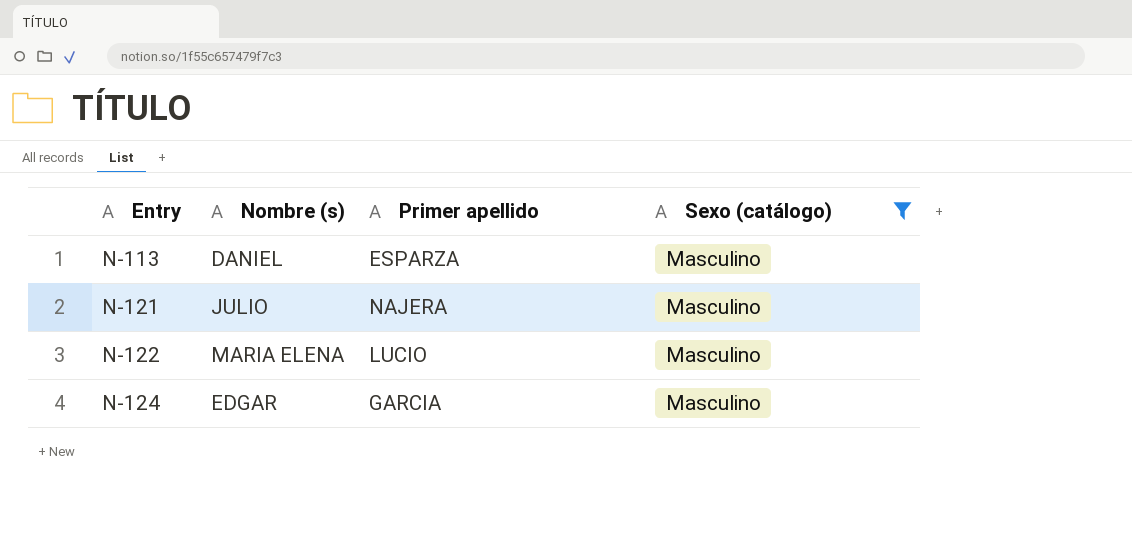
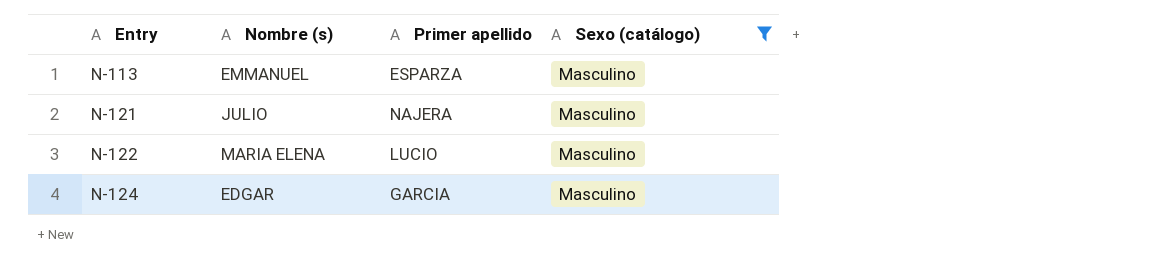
N-113 | Nombre (s): DANIEL -> EMMANUEL

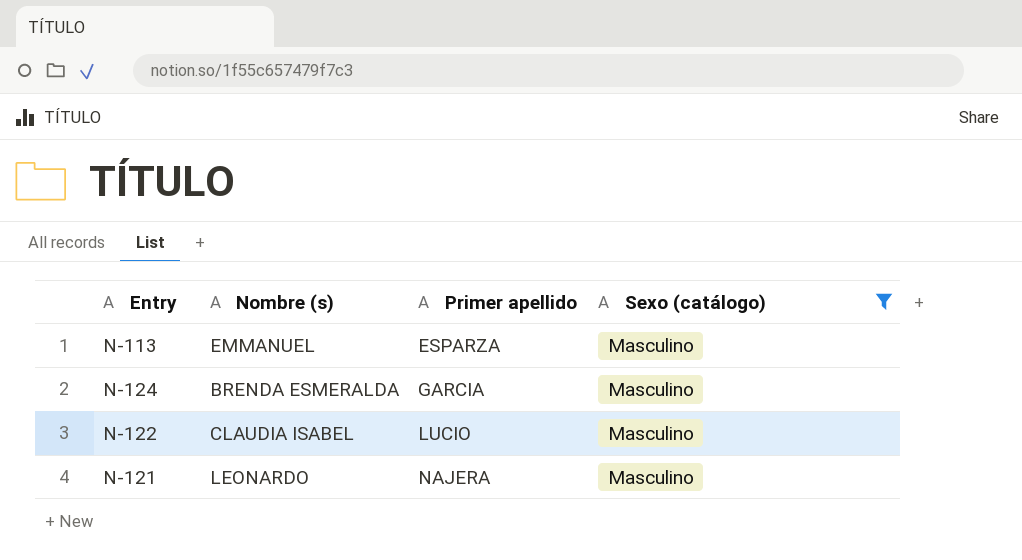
row order: Entry ascending -> Primer apellido ascending
N-124 | Nombre (s): EDGAR -> BRENDA ESMERALDA
N-122 | Nombre (s): MARIA ELENA -> CLAUDIA ISABEL
N-121 | Nombre (s): JULIO -> LEONARDO

